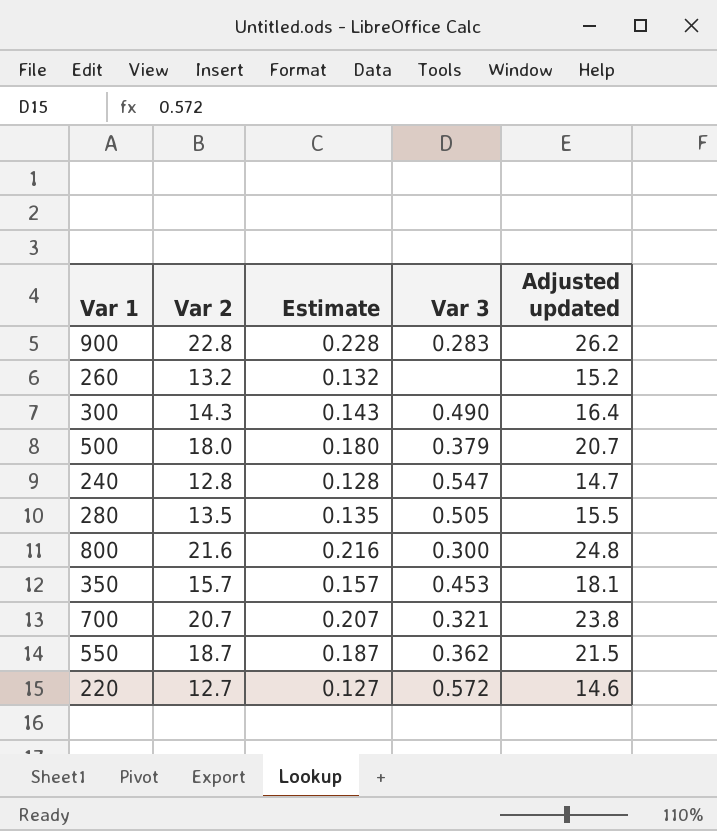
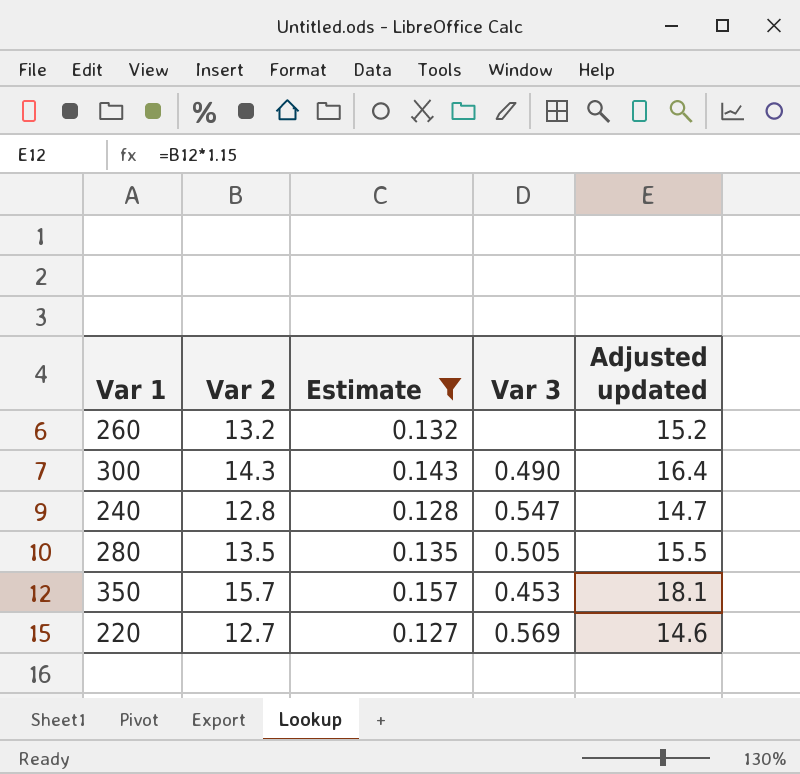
filter: none -> Estimate <= 0.157
220 | Var 3: 0.572 -> 0.569

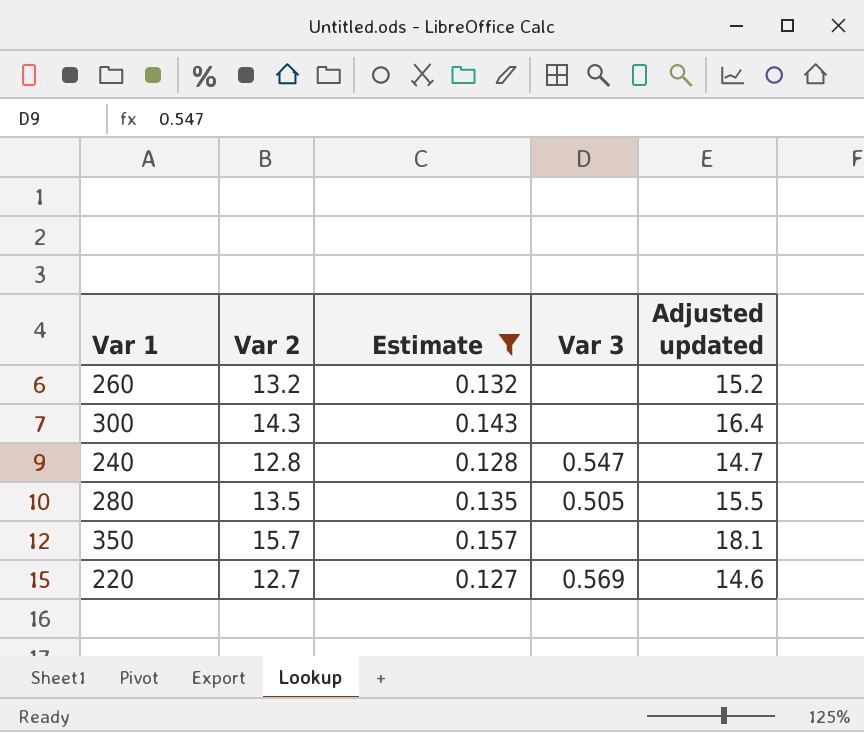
300 | Var 3: 0.490 -> none
350 | Var 3: 0.453 -> none

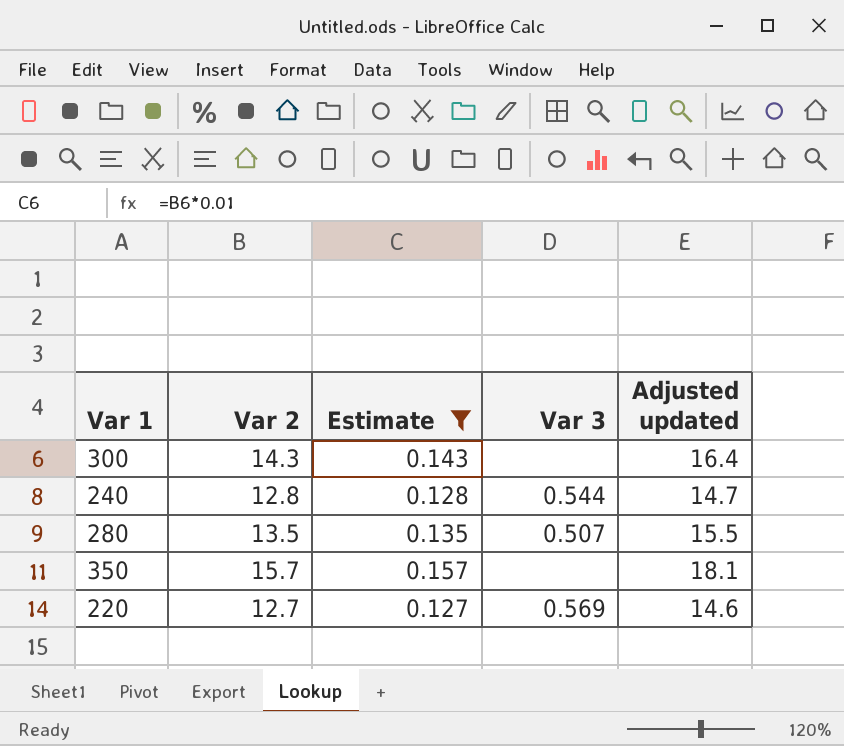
row 260: 13.2 | 0.132 | none | 15.2 -> none
240 | Var 3: 0.547 -> 0.544
280 | Var 3: 0.505 -> 0.507

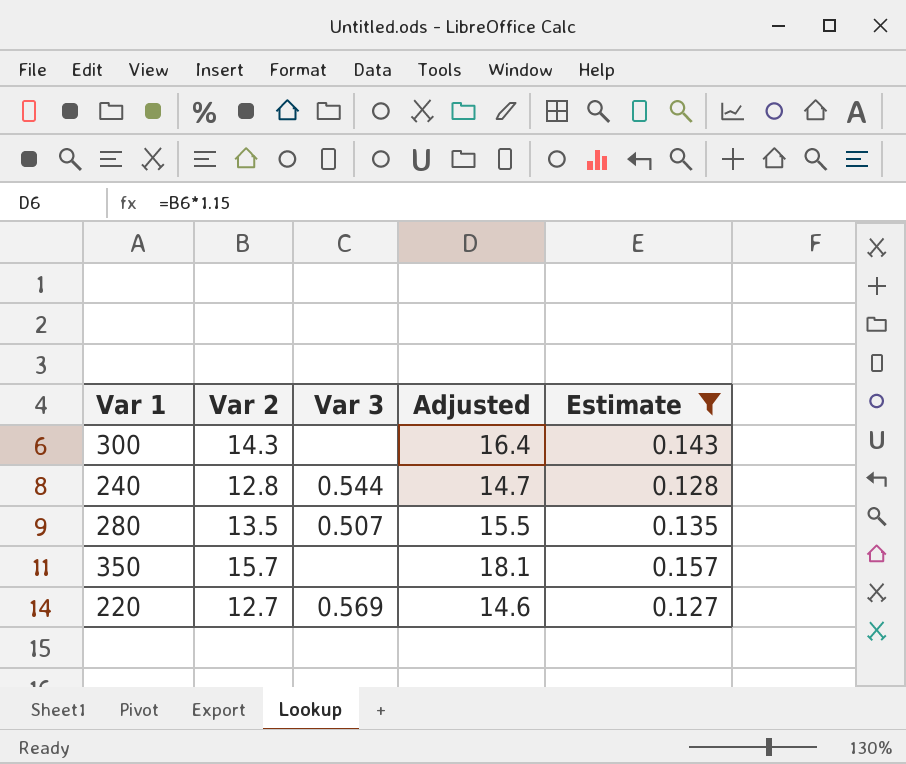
column name: Adjusted updated -> Adjusted
column Estimate | position: 3 -> 5

